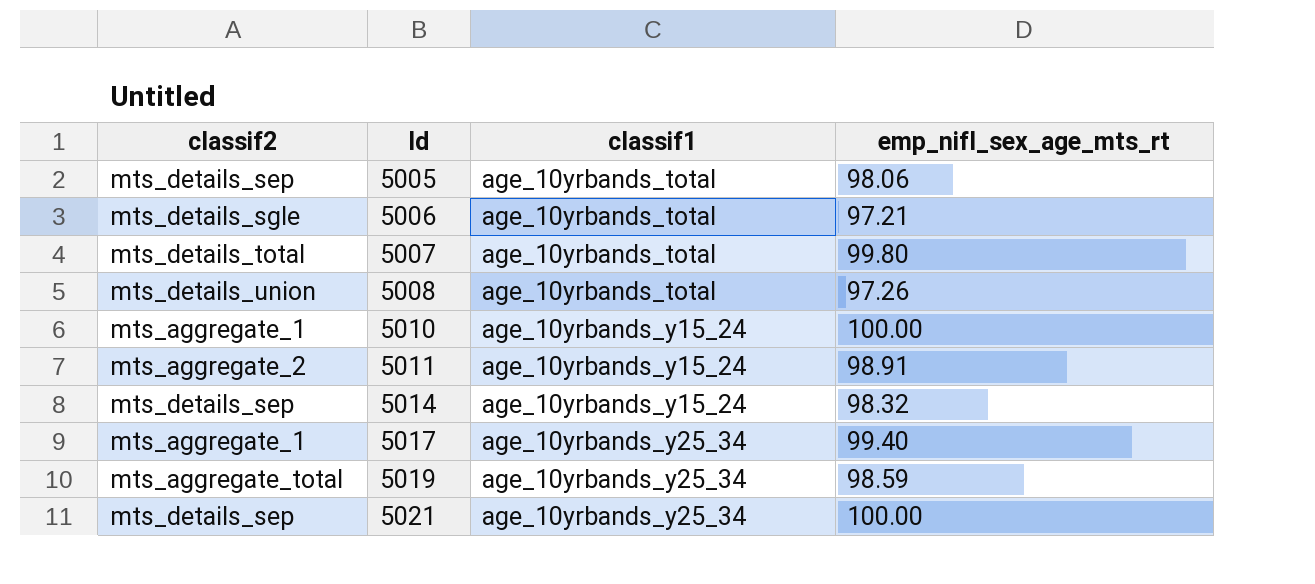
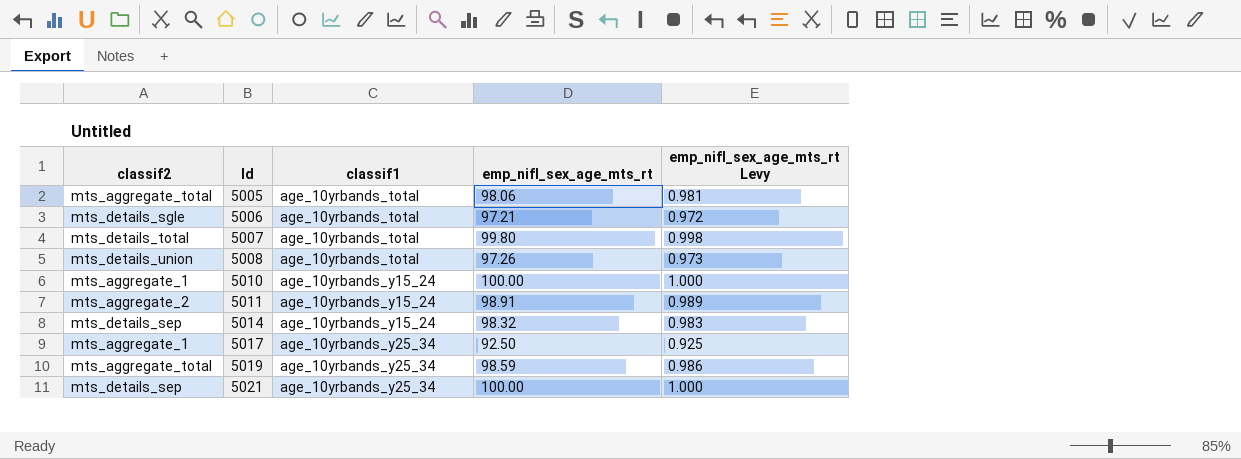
column emp_nifl_sex_age_mts_rt Levy | formula: none -> [emp_nifl_sex_age_mts_rt] * 0.01
5005 | classif2: mts_details_sep -> mts_aggregate_total
5017 | emp_nifl_sex_age_mts_rt: 99.40 -> 92.50

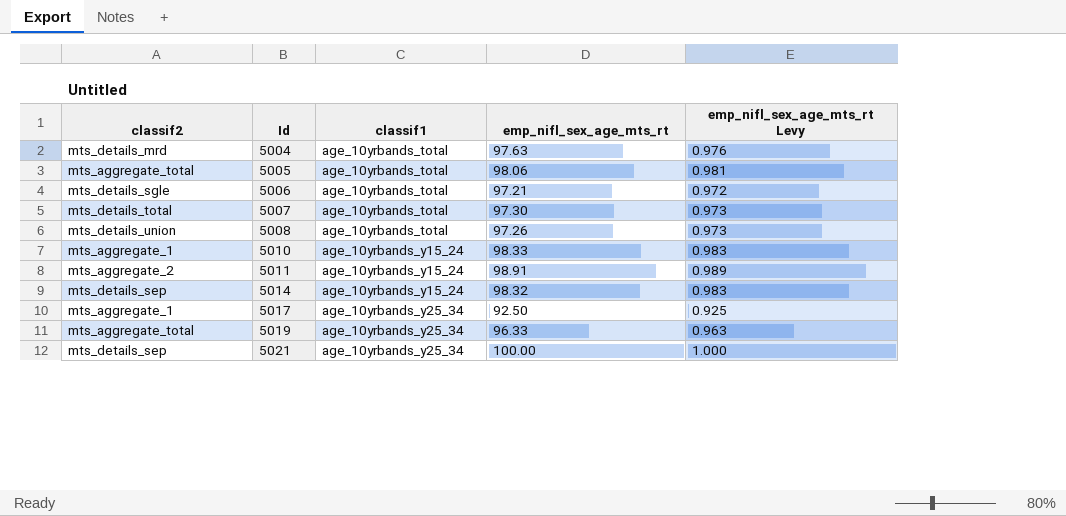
row 5004: none -> mts_details_mrd | age_10yrbands_total | 97.63 | 0.976
5007 | emp_nifl_sex_age_mts_rt: 99.80 -> 97.30
5007 | emp_nifl_sex_age_mts_rt Levy: 0.998 -> 0.973
5010 | emp_nifl_sex_age_mts_rt: 100.00 -> 98.33
5010 | emp_nifl_sex_age_mts_rt Levy: 1.000 -> 0.983
5019 | emp_nifl_sex_age_mts_rt: 98.59 -> 96.33
5019 | emp_nifl_sex_age_mts_rt Levy: 0.986 -> 0.963

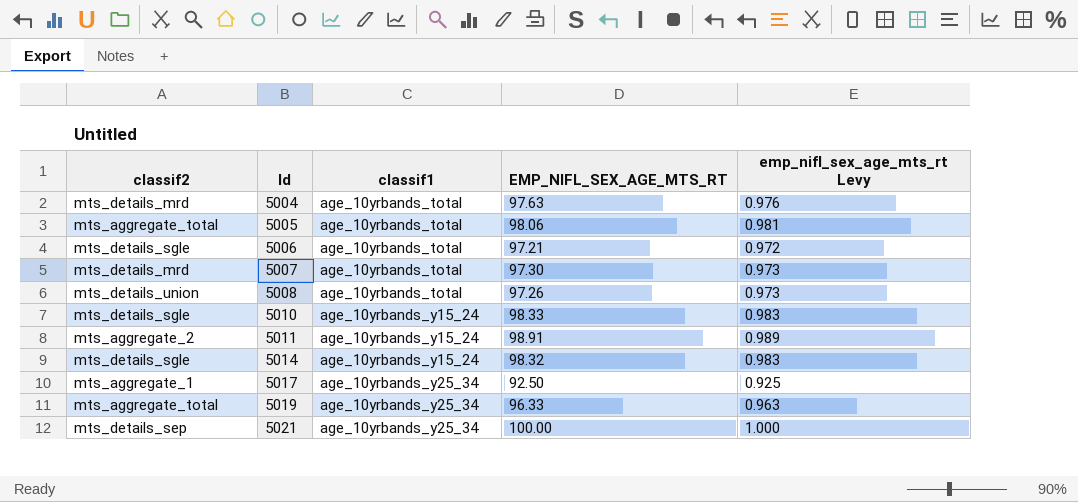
column name: emp_nifl_sex_age_mts_rt -> EMP_NIFL_SEX_AGE_MTS_RT
5007 | classif2: mts_details_total -> mts_details_mrd
5010 | classif2: mts_aggregate_1 -> mts_details_sgle
5014 | classif2: mts_details_sep -> mts_details_sgle

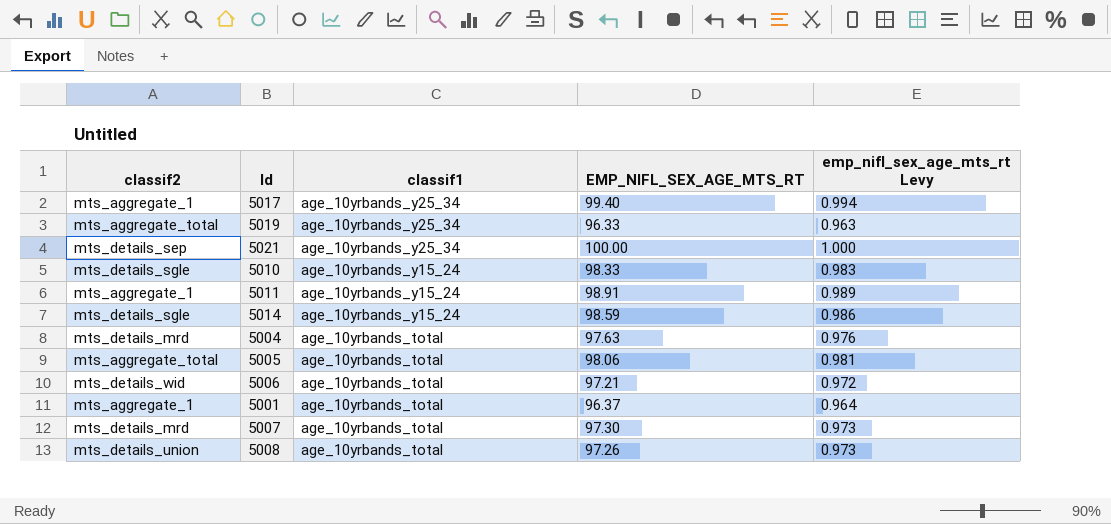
row order: Id ascending -> classif1 descending
5017 | EMP_NIFL_SEX_AGE_MTS_RT: 92.50 -> 99.40
5017 | emp_nifl_sex_age_mts_rt Levy: 0.925 -> 0.994
5011 | classif2: mts_aggregate_2 -> mts_aggregate_1
5014 | EMP_NIFL_SEX_AGE_MTS_RT: 98.32 -> 98.59
5014 | emp_nifl_sex_age_mts_rt Levy: 0.983 -> 0.986
5006 | classif2: mts_details_sgle -> mts_details_wid
row 5001: none -> mts_aggregate_1 | age_10yrbands_total | 96.37 | 0.964

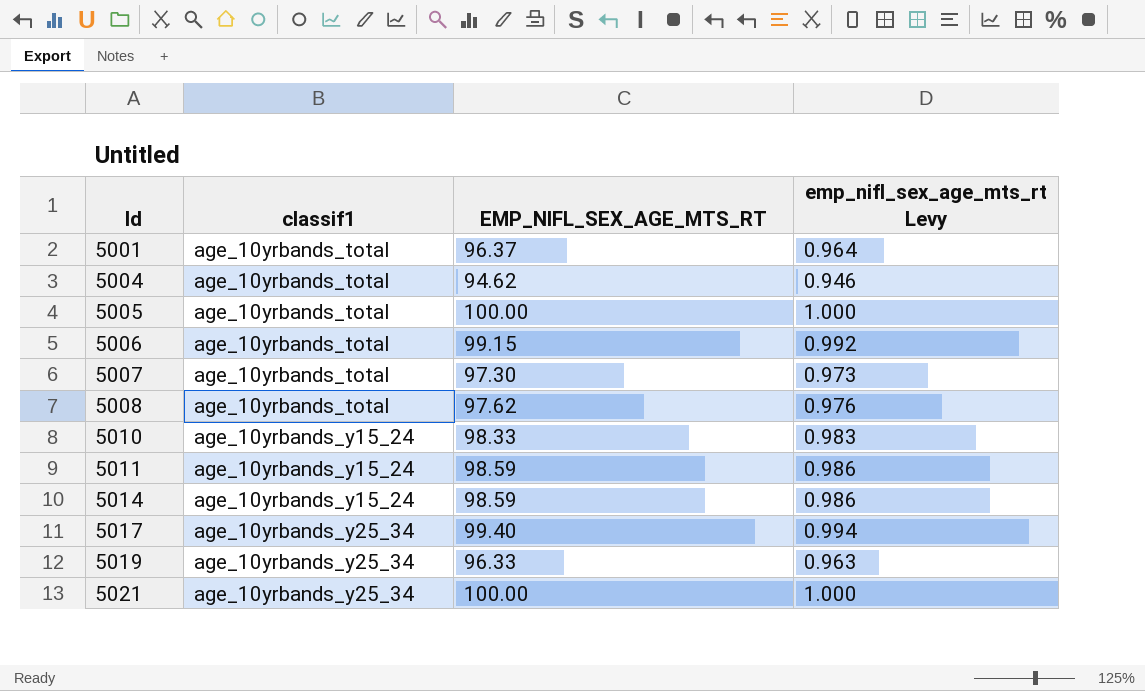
row order: classif1 descending -> Id ascending
column classif2 | position: 1 -> none
5004 | EMP_NIFL_SEX_AGE_MTS_RT: 97.63 -> 94.62
5004 | emp_nifl_sex_age_mts_rt Levy: 0.976 -> 0.946
5005 | EMP_NIFL_SEX_AGE_MTS_RT: 98.06 -> 100.00
5005 | emp_nifl_sex_age_mts_rt Levy: 0.981 -> 1.000
5006 | EMP_NIFL_SEX_AGE_MTS_RT: 97.21 -> 99.15
5006 | emp_nifl_sex_age_mts_rt Levy: 0.972 -> 0.992
5008 | EMP_NIFL_SEX_AGE_MTS_RT: 97.26 -> 97.62
5008 | emp_nifl_sex_age_mts_rt Levy: 0.973 -> 0.976
5011 | EMP_NIFL_SEX_AGE_MTS_RT: 98.91 -> 98.59
5011 | emp_nifl_sex_age_mts_rt Levy: 0.989 -> 0.986

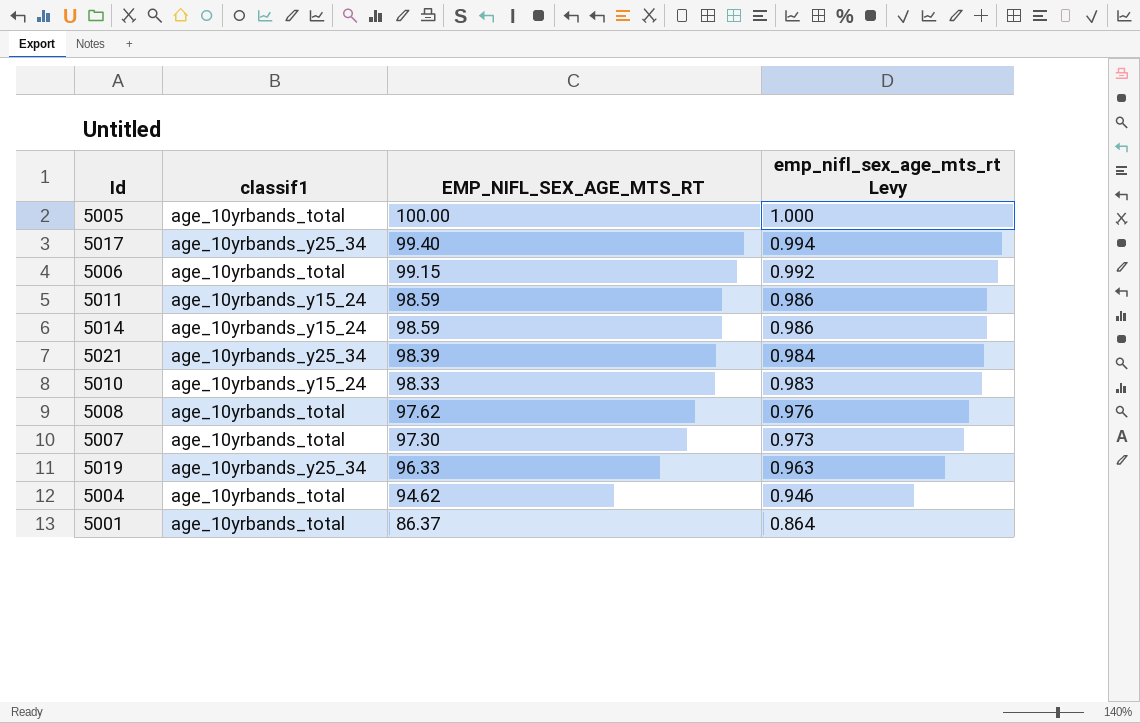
row order: Id ascending -> EMP_NIFL_SEX_AGE_MTS_RT descending
5021 | EMP_NIFL_SEX_AGE_MTS_RT: 100.00 -> 98.39
5021 | emp_nifl_sex_age_mts_rt Levy: 1.000 -> 0.984
5001 | EMP_NIFL_SEX_AGE_MTS_RT: 96.37 -> 86.37
5001 | emp_nifl_sex_age_mts_rt Levy: 0.964 -> 0.864

